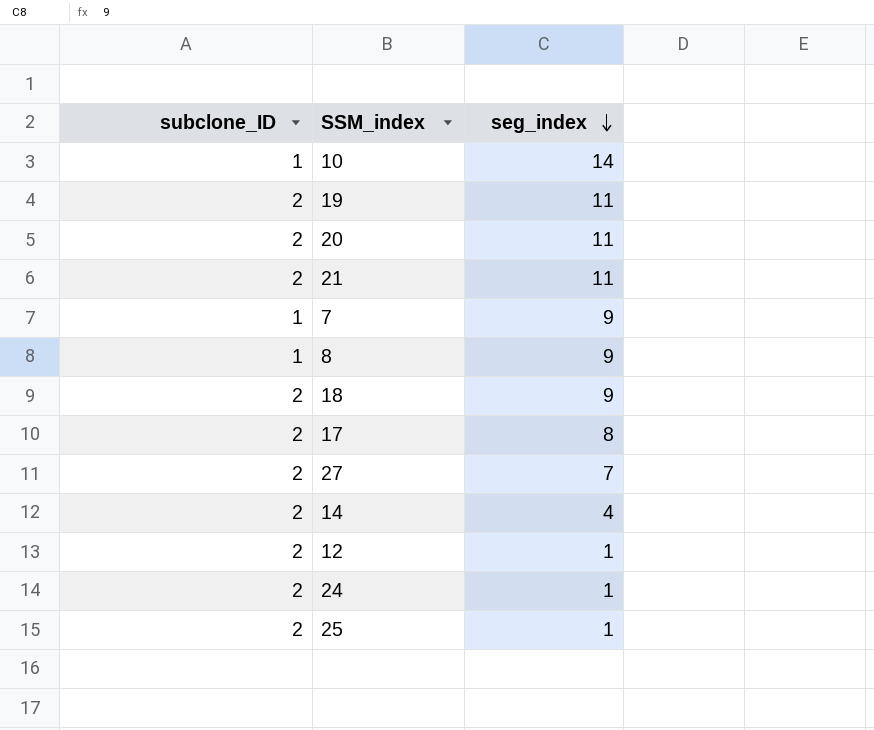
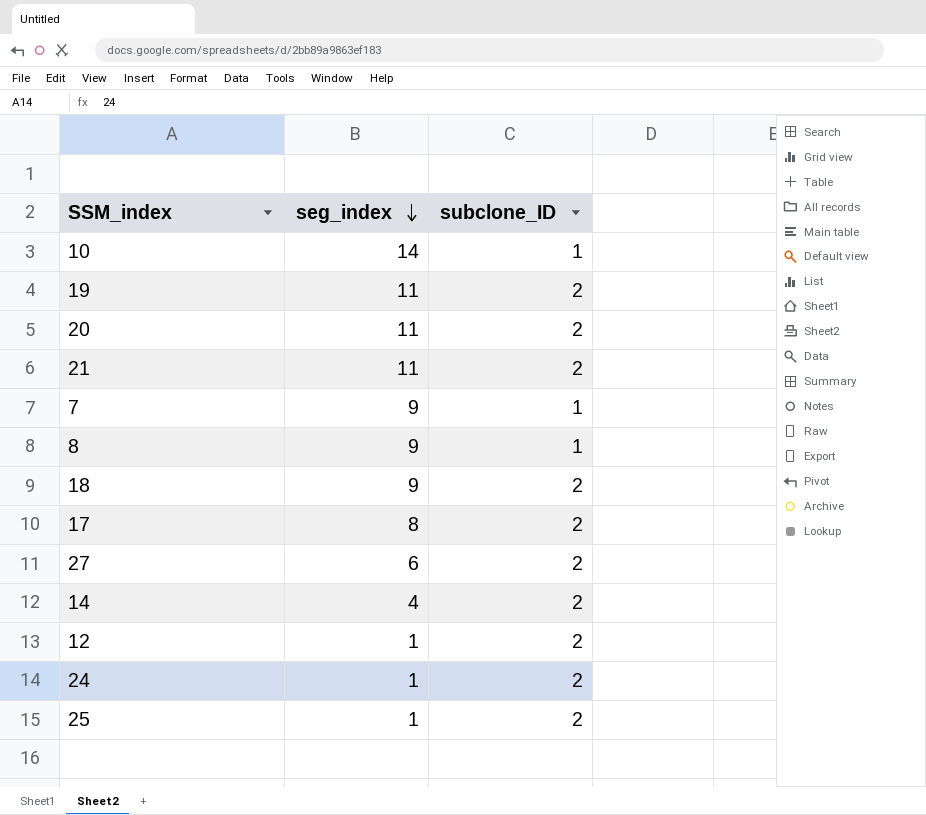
column subclone_ID | position: 1 -> 3
27 | seg_index: 7 -> 6

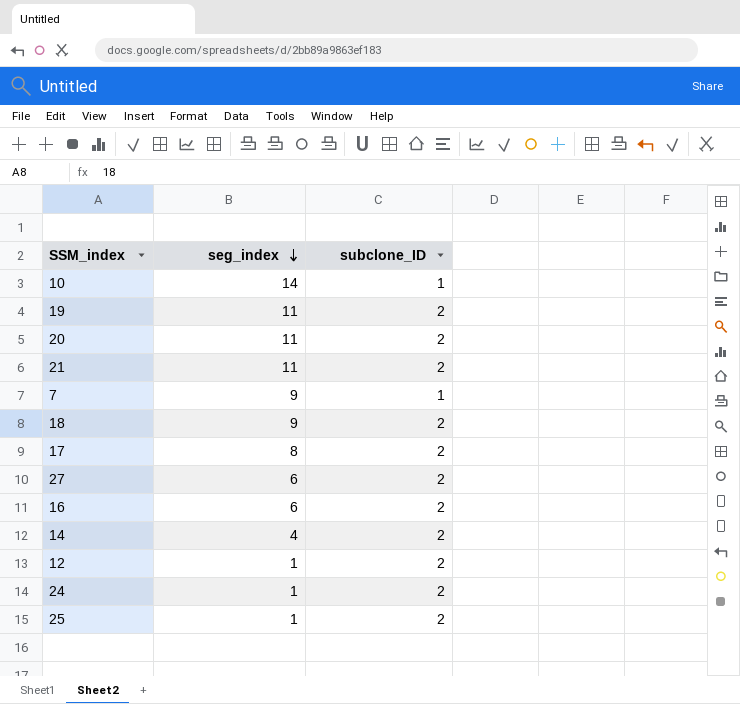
row 8: 9 | 1 -> none
row 16: none -> 6 | 2

